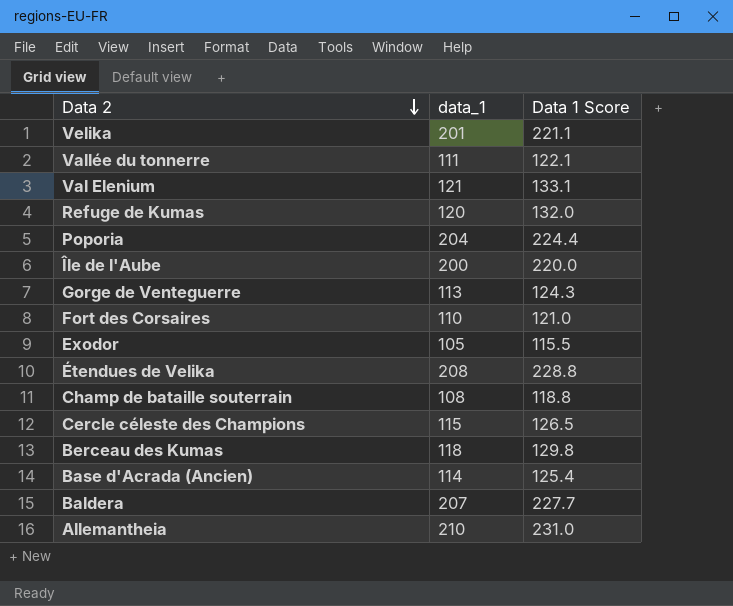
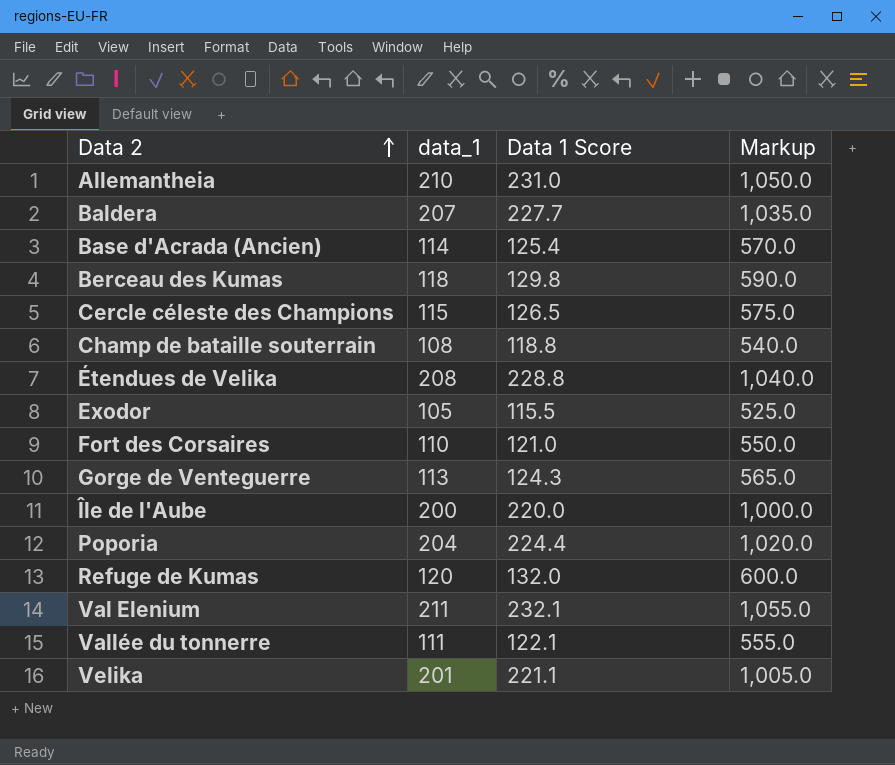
row order: Data 2 descending -> Data 2 ascending
column Markup | formula: none -> [data_1] * 5
Val Elenium | data_1: 121 -> 211
Val Elenium | Data 1 Score: 133.1 -> 232.1

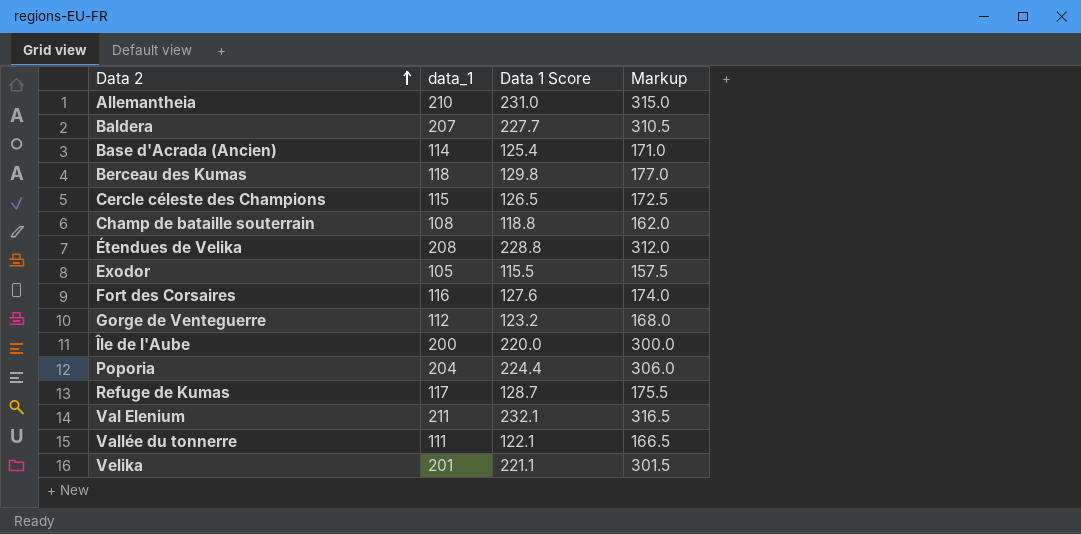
column Markup | formula: [data_1] * 5 -> [data_1] * 1.5
Fort des Corsaires | data_1: 110 -> 116
Fort des Corsaires | Data 1 Score: 121.0 -> 127.6
Gorge de Venteguerre | data_1: 113 -> 112
Gorge de Venteguerre | Data 1 Score: 124.3 -> 123.2
Refuge de Kumas | data_1: 120 -> 117
Refuge de Kumas | Data 1 Score: 132.0 -> 128.7

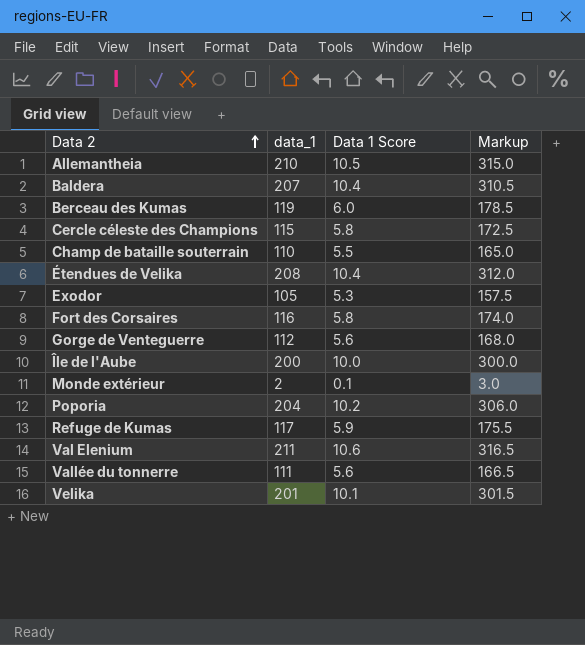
column Data 1 Score | formula: [data_1] * 1.1 -> [data_1] * 0.05
row Base d'Acrada (Ancien): 114 | 125.4 | 171.0 -> none
Berceau des Kumas | data_1: 118 -> 119
Berceau des Kumas | Markup: 177.0 -> 178.5
Champ de bataille souterrain | data_1: 108 -> 110
Champ de bataille souterrain | Markup: 162.0 -> 165.0
row Monde extérieur: none -> 2 | 0.1 | 3.0

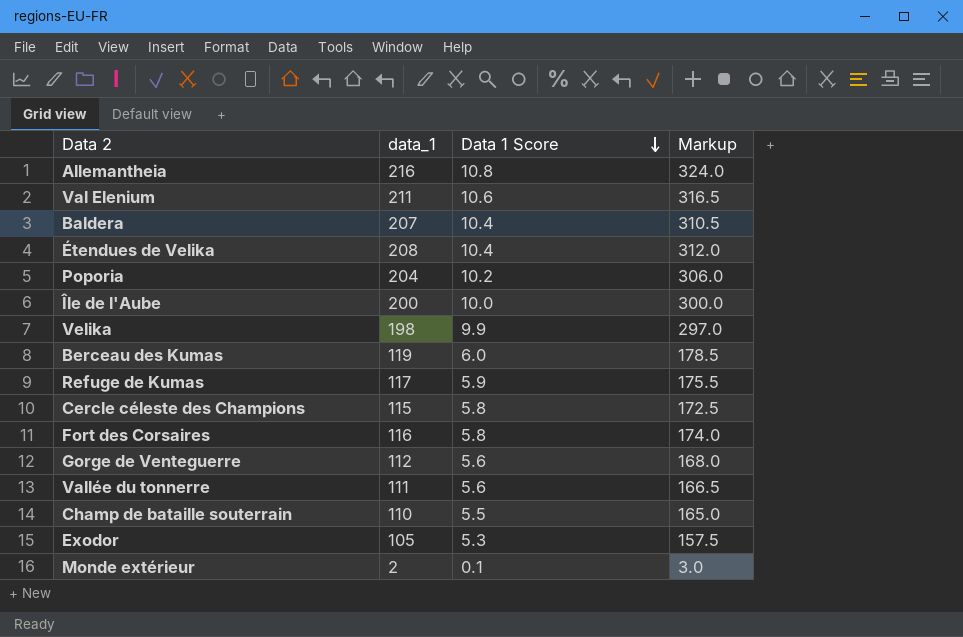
row order: Data 2 ascending -> Data 1 Score descending
Allemantheia | data_1: 210 -> 216
Allemantheia | Data 1 Score: 10.5 -> 10.8
Allemantheia | Markup: 315.0 -> 324.0
Velika | data_1: 201 -> 198
Velika | Data 1 Score: 10.1 -> 9.9
Velika | Markup: 301.5 -> 297.0

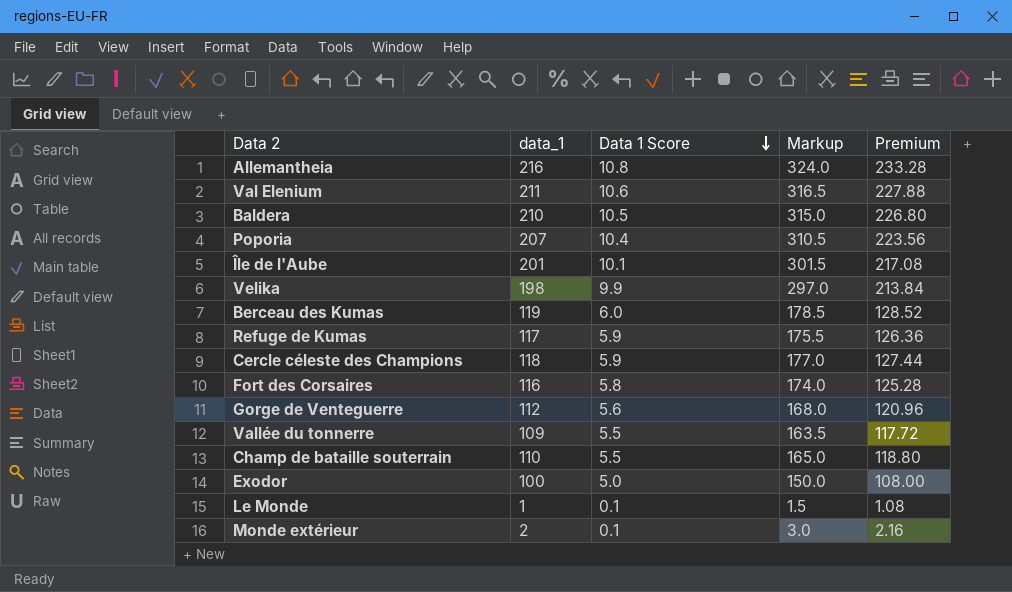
column Premium | formula: none -> [data_1] * 1.08
row Étendues de Velika: 208 | 10.4 | 312.0 -> none
Baldera | data_1: 207 -> 210
Baldera | Data 1 Score: 10.4 -> 10.5
Baldera | Markup: 310.5 -> 315.0
Poporia | data_1: 204 -> 207
Poporia | Data 1 Score: 10.2 -> 10.4
Poporia | Markup: 306.0 -> 310.5
Île de l'Aube | data_1: 200 -> 201
Île de l'Aube | Data 1 Score: 10.0 -> 10.1
Île de l'Aube | Markup: 300.0 -> 301.5
Cercle céleste des Champions | data_1: 115 -> 118
Cercle céleste des Champions | Data 1 Score: 5.8 -> 5.9
Cercle céleste des Champions | Markup: 172.5 -> 177.0
Vallée du tonnerre | data_1: 111 -> 109
Vallée du tonnerre | Data 1 Score: 5.6 -> 5.5
Vallée du tonnerre | Markup: 166.5 -> 163.5
Exodor | data_1: 105 -> 100
Exodor | Data 1 Score: 5.3 -> 5.0
Exodor | Markup: 157.5 -> 150.0
row Le Monde: none -> 1 | 0.1 | 1.5 | 1.08

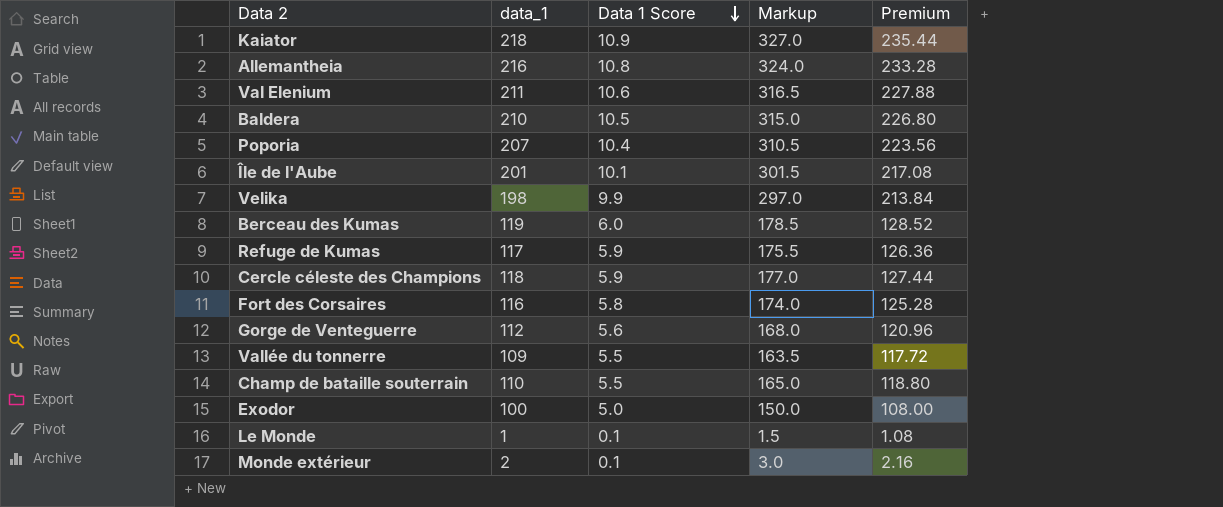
row Kaiator: none -> 218 | 10.9 | 327.0 | 235.44

